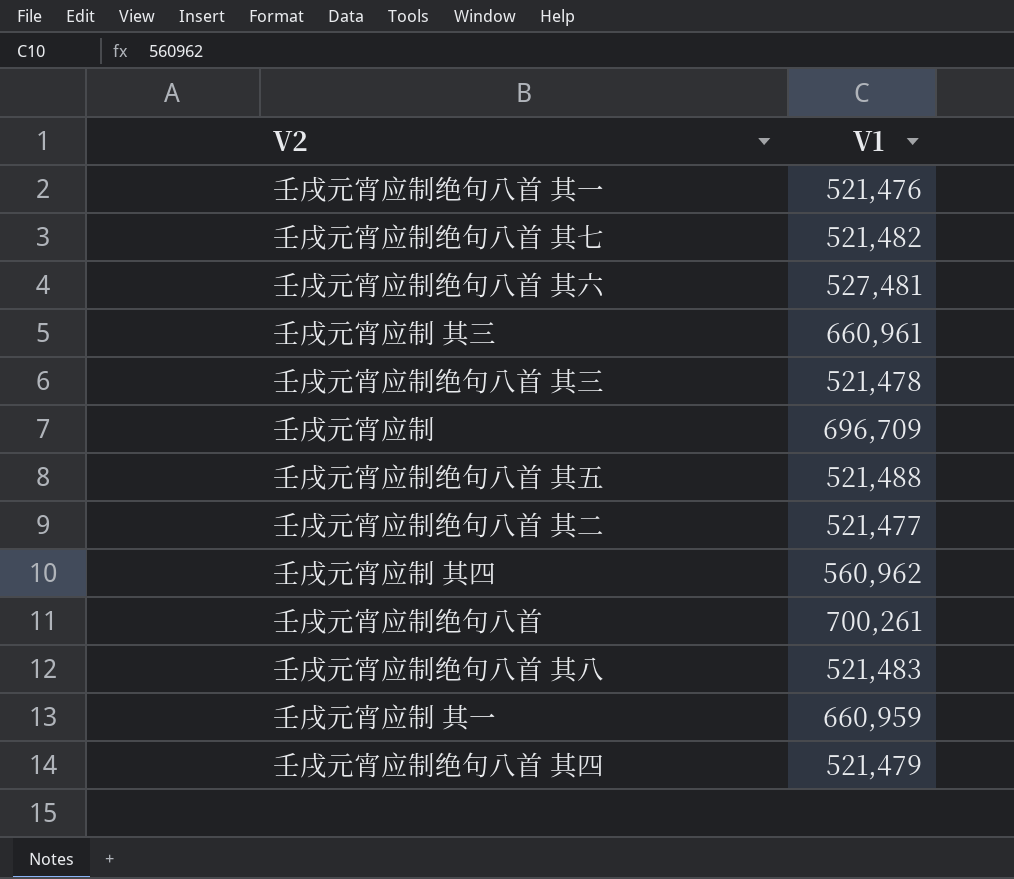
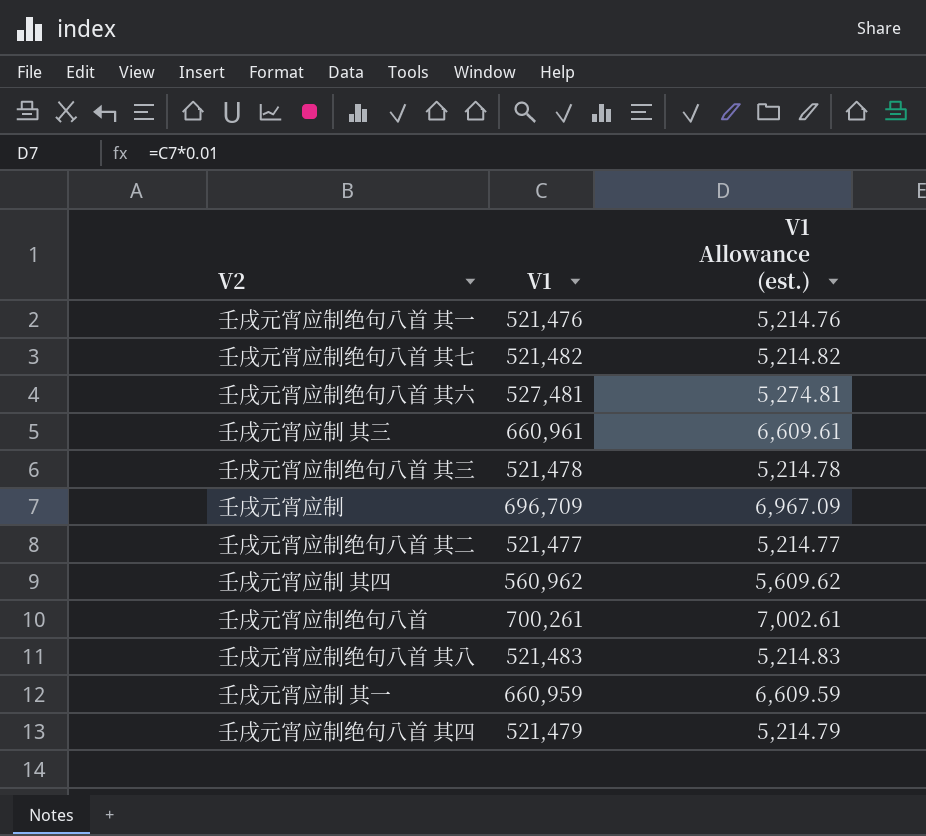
column V1 Allowance (est.) | formula: none -> [V1] * 0.01
row 壬戌元宵应制绝句八首 其五: 521,488 -> none

